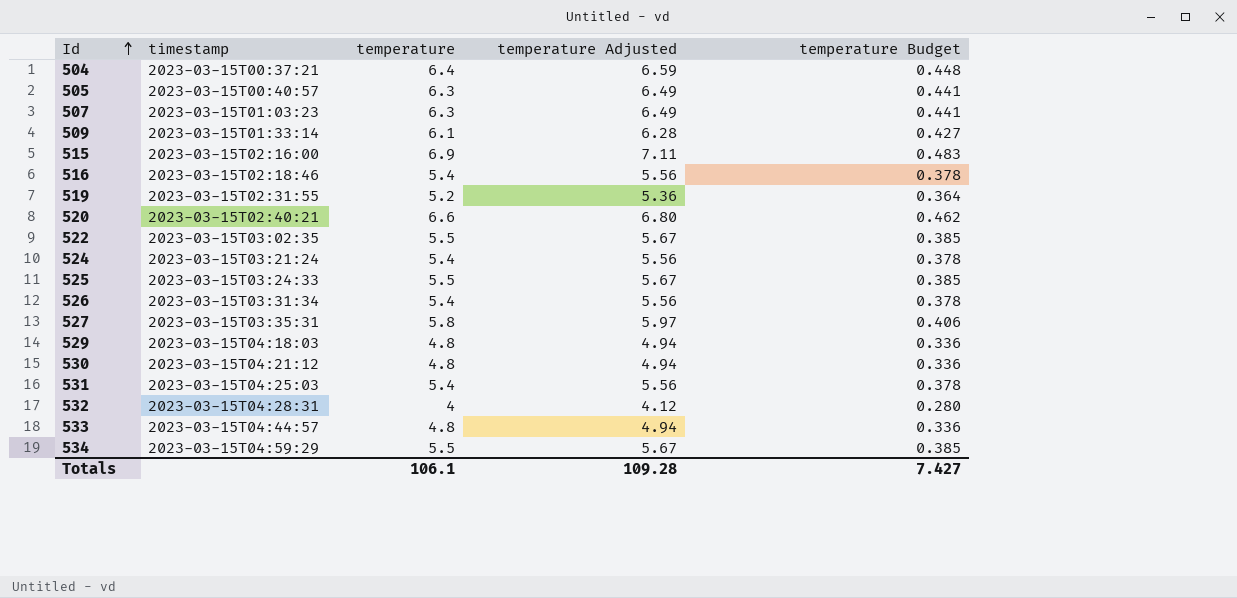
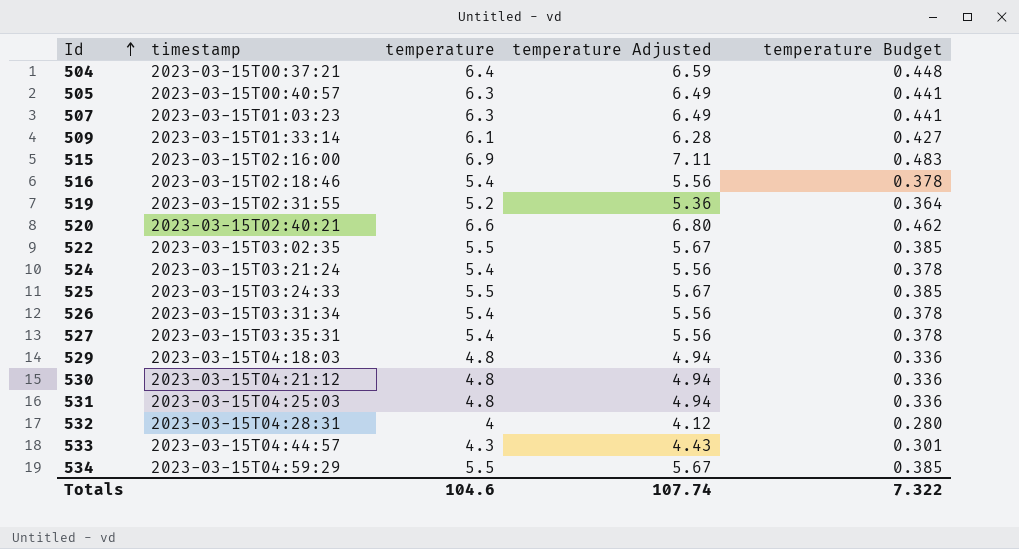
527 | temperature: 5.8 -> 5.4
527 | temperature Adjusted: 5.97 -> 5.56
527 | temperature Budget: 0.406 -> 0.378
531 | temperature: 5.4 -> 4.8
531 | temperature Adjusted: 5.56 -> 4.94
531 | temperature Budget: 0.378 -> 0.336
533 | temperature: 4.8 -> 4.3
533 | temperature Adjusted: 4.94 -> 4.43
533 | temperature Budget: 0.336 -> 0.301
Totals | temperature: 106.1 -> 104.6
Totals | temperature Adjusted: 109.28 -> 107.74
Totals | temperature Budget: 7.427 -> 7.322

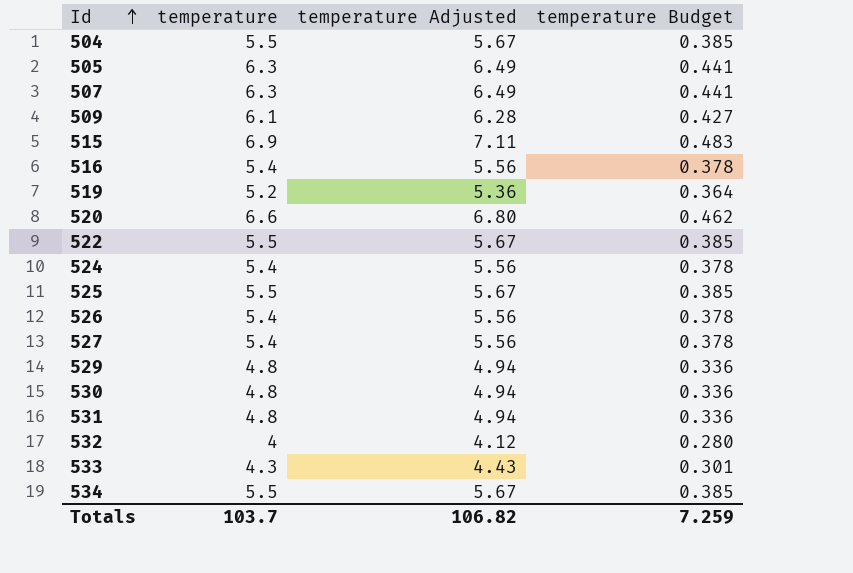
column timestamp | position: 2 -> none
504 | temperature: 6.4 -> 5.5
504 | temperature Adjusted: 6.59 -> 5.67
504 | temperature Budget: 0.448 -> 0.385
Totals | temperature: 104.6 -> 103.7
Totals | temperature Adjusted: 107.74 -> 106.82
Totals | temperature Budget: 7.322 -> 7.259

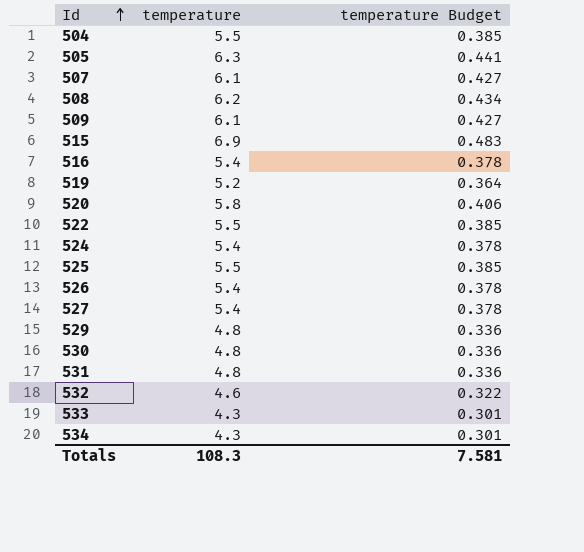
column temperature Adjusted | formula: [temperature] * 1.03 -> none
507 | temperature: 6.3 -> 6.1
507 | temperature Budget: 0.441 -> 0.427
row 508: none -> 6.2 | 0.434
520 | temperature: 6.6 -> 5.8
520 | temperature Budget: 0.462 -> 0.406
532 | temperature: 4 -> 4.6
532 | temperature Budget: 0.280 -> 0.322
534 | temperature: 5.5 -> 4.3
534 | temperature Budget: 0.385 -> 0.301
Totals | temperature: 103.7 -> 108.3
Totals | temperature Budget: 7.259 -> 7.581

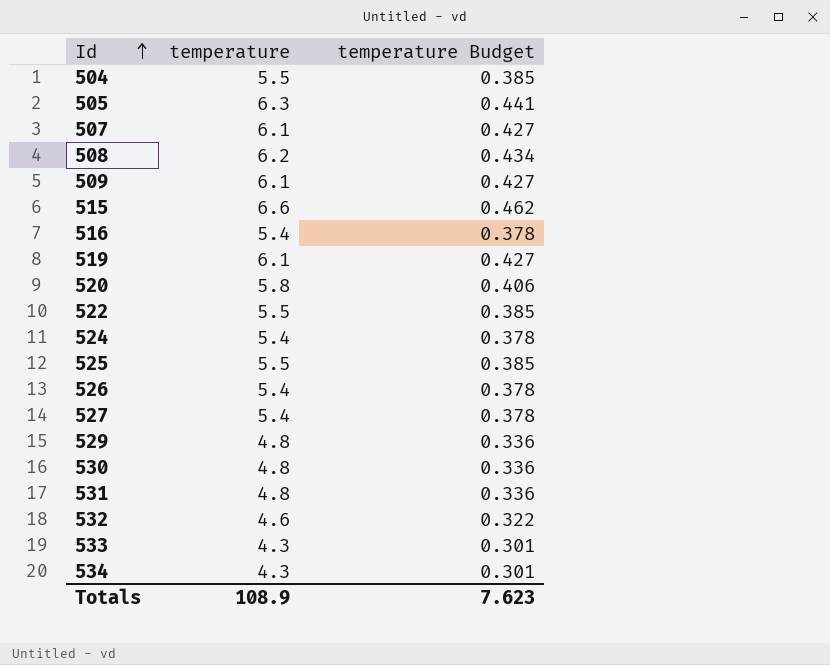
515 | temperature: 6.9 -> 6.6
515 | temperature Budget: 0.483 -> 0.462
519 | temperature: 5.2 -> 6.1
519 | temperature Budget: 0.364 -> 0.427
Totals | temperature: 108.3 -> 108.9
Totals | temperature Budget: 7.581 -> 7.623

